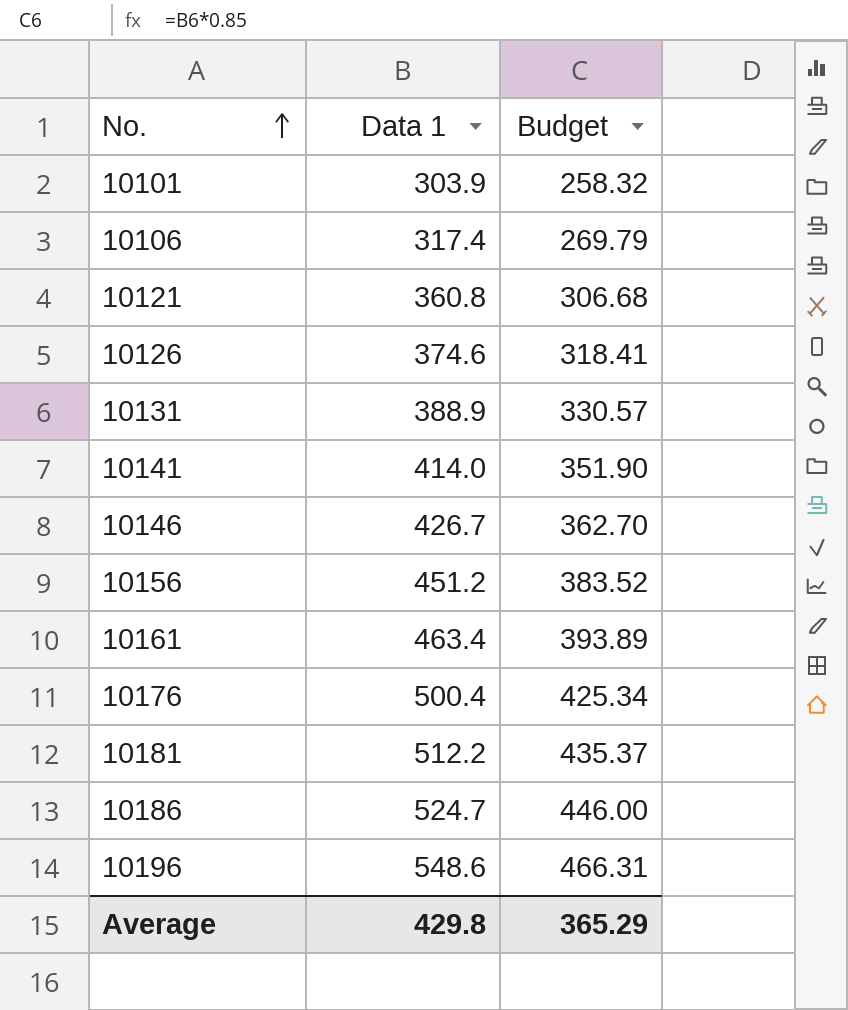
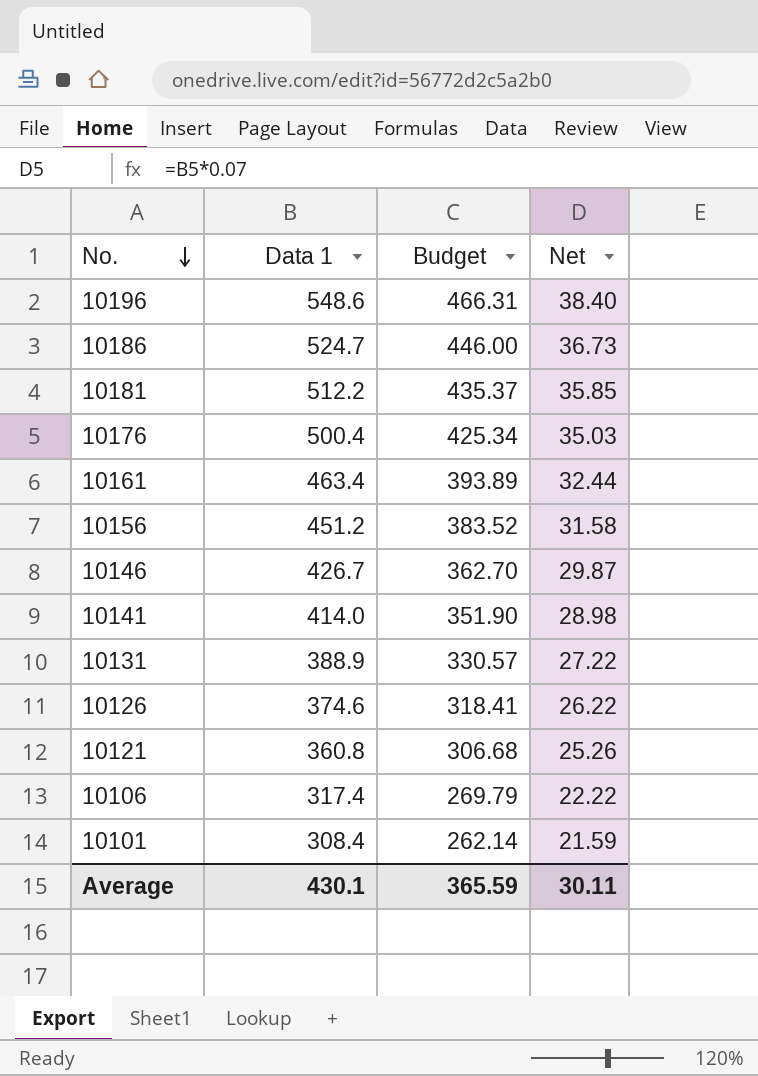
row order: No. ascending -> No. descending
column Net | formula: none -> [Data 1] * 0.07
10101 | Data 1: 303.9 -> 308.4
10101 | Budget: 258.32 -> 262.14
Average | Data 1: 429.8 -> 430.1
Average | Budget: 365.29 -> 365.59

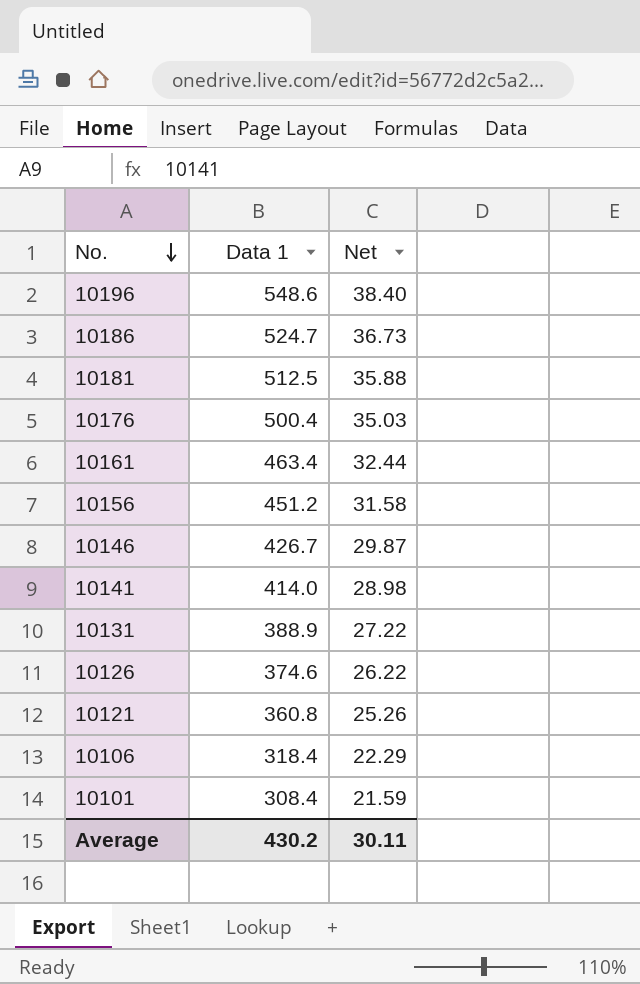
column Budget | formula: [Data 1] * 0.85 -> none
10181 | Data 1: 512.2 -> 512.5
10181 | Net: 35.85 -> 35.88
10106 | Data 1: 317.4 -> 318.4
10106 | Net: 22.22 -> 22.29
Average | Data 1: 430.1 -> 430.2

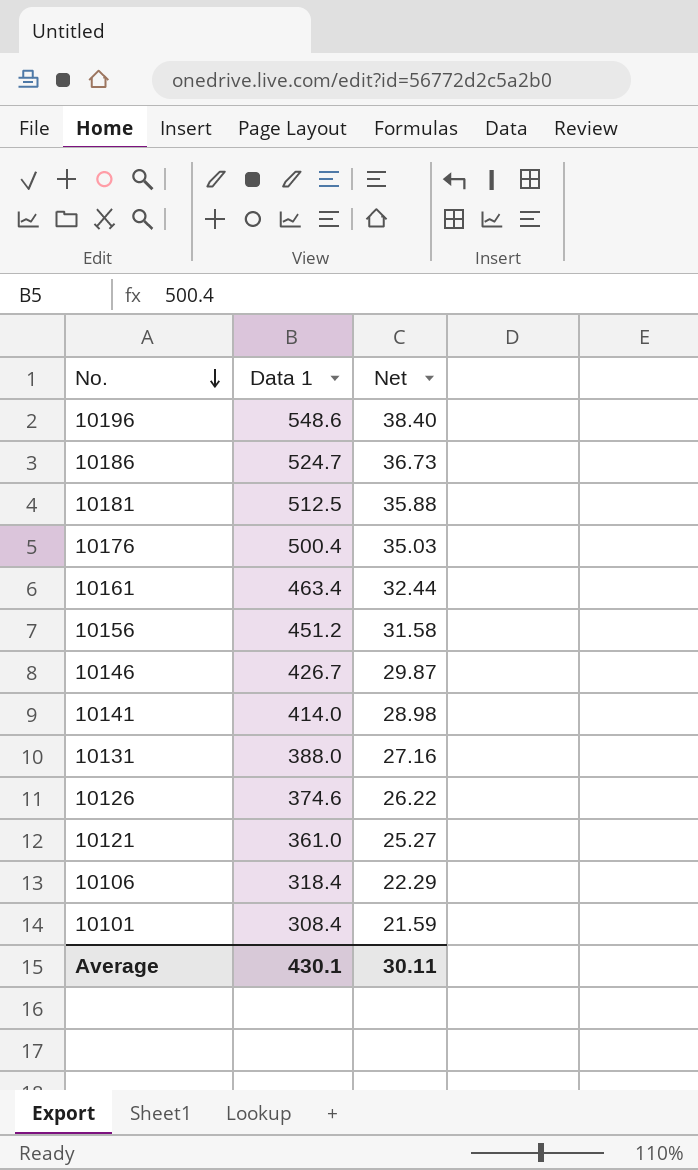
10131 | Data 1: 388.9 -> 388.0
10131 | Net: 27.22 -> 27.16
10121 | Data 1: 360.8 -> 361.0
10121 | Net: 25.26 -> 25.27
Average | Data 1: 430.2 -> 430.1

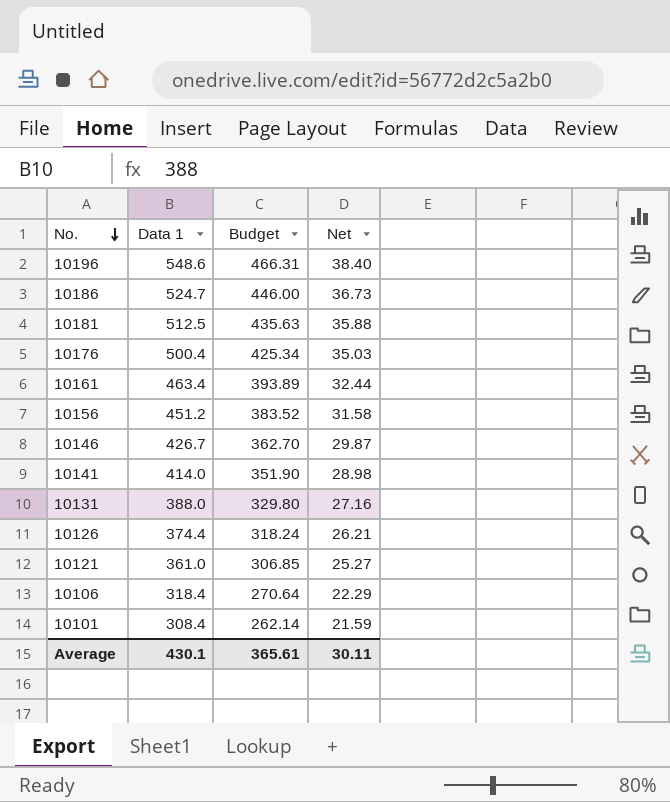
column Budget | formula: none -> [Data 1] * 0.85
10126 | Data 1: 374.6 -> 374.4
10126 | Net: 26.22 -> 26.21

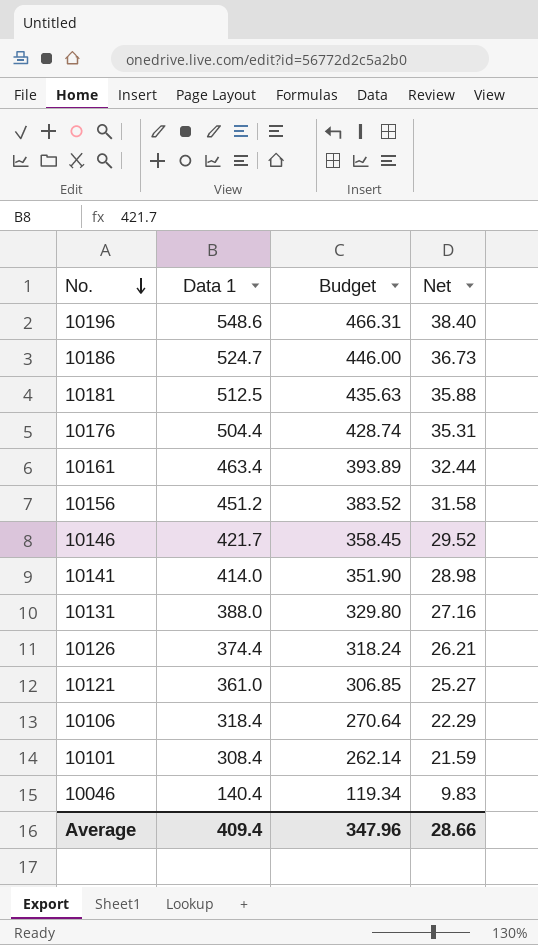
10176 | Data 1: 500.4 -> 504.4
10176 | Budget: 425.34 -> 428.74
10176 | Net: 35.03 -> 35.31
10146 | Data 1: 426.7 -> 421.7
10146 | Budget: 362.70 -> 358.45
10146 | Net: 29.87 -> 29.52
row 10046: none -> 140.4 | 119.34 | 9.83
Average | Data 1: 430.1 -> 409.4
Average | Budget: 365.61 -> 347.96
Average | Net: 30.11 -> 28.66

